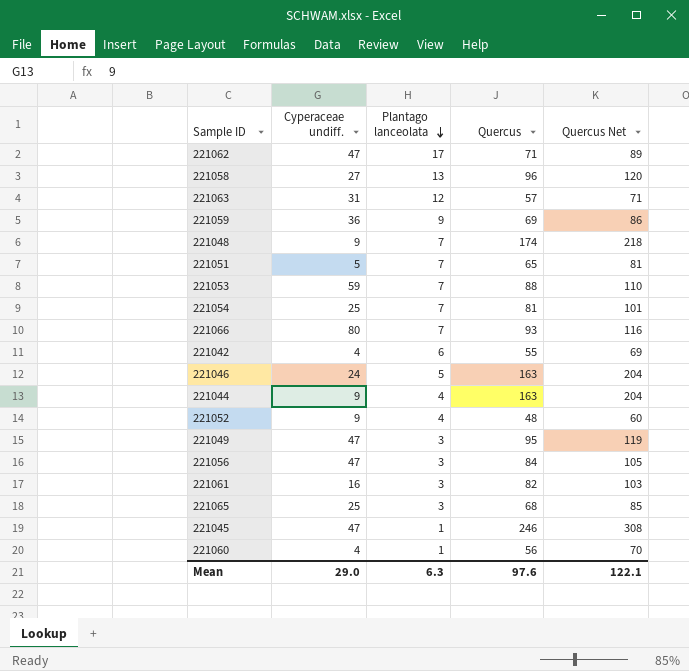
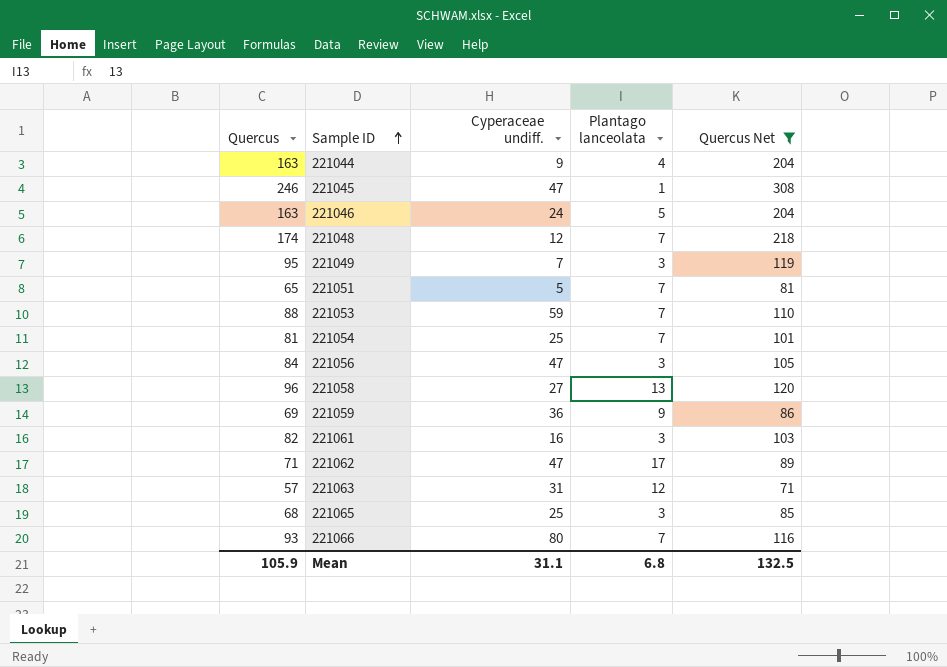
filter: none -> Quercus Net >= 71
row order: Plantago lanceolata descending -> Sample ID ascending
column Quercus | position: 4 -> 1
221048 | Cyperaceae undiff.: 9 -> 12
221049 | Cyperaceae undiff.: 47 -> 7
Mean | Quercus: 97.6 -> 105.9
Mean | Cyperaceae undiff.: 29.0 -> 31.1
Mean | Plantago lanceolata: 6.3 -> 6.8
Mean | Quercus Net: 122.1 -> 132.5

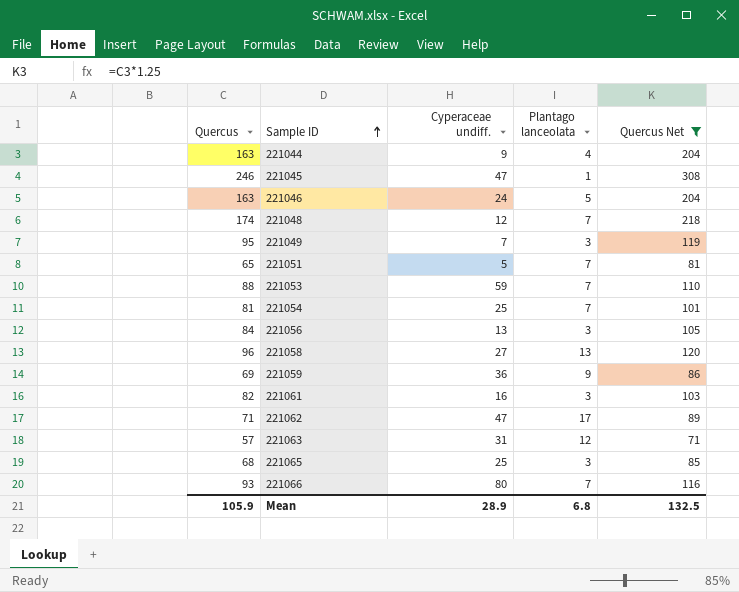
221056 | Cyperaceae undiff.: 47 -> 13
Mean | Cyperaceae undiff.: 31.1 -> 28.9

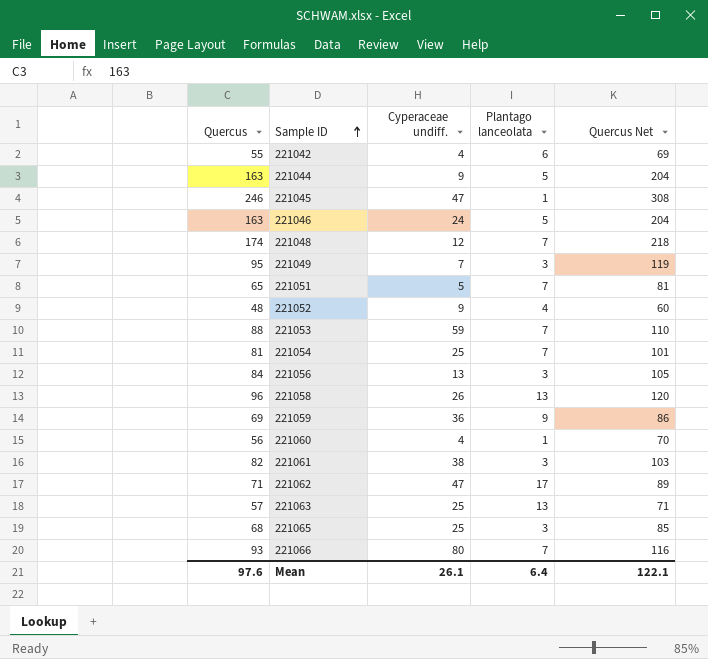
filter: Quercus Net >= 71 -> none
221044 | Plantago lanceolata: 4 -> 5
221058 | Cyperaceae undiff.: 27 -> 26
221061 | Cyperaceae undiff.: 16 -> 38
221063 | Cyperaceae undiff.: 31 -> 25
221063 | Plantago lanceolata: 12 -> 13
Mean | Quercus: 105.9 -> 97.6
Mean | Cyperaceae undiff.: 28.9 -> 26.1
Mean | Plantago lanceolata: 6.8 -> 6.4
Mean | Quercus Net: 132.5 -> 122.1

